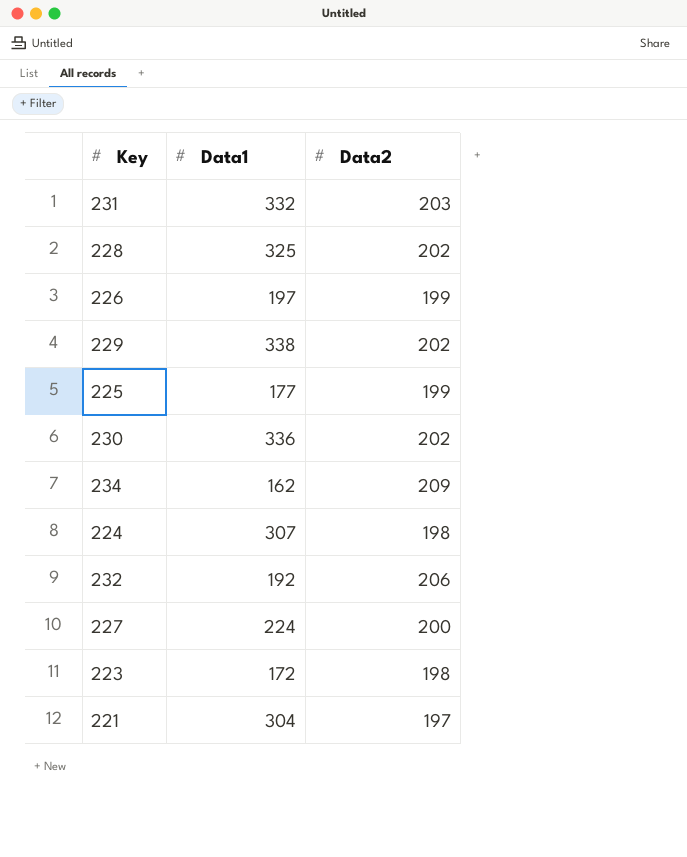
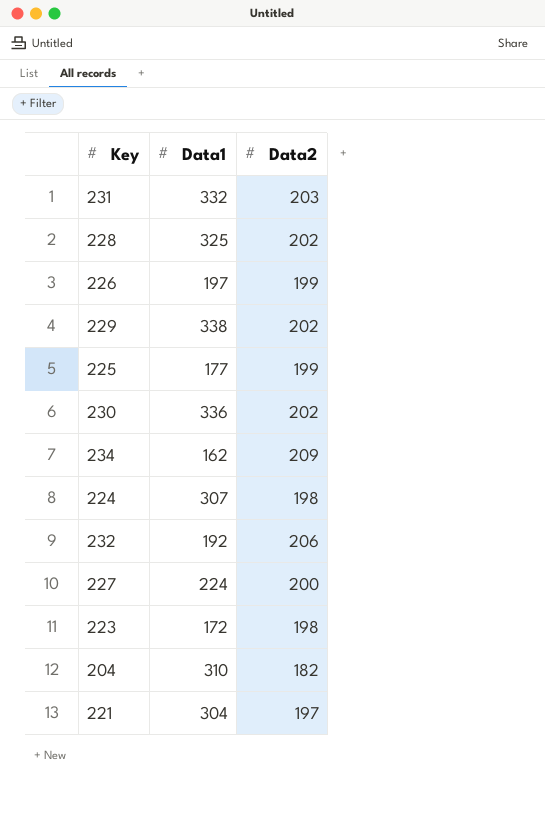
row 204: none -> 310 | 182

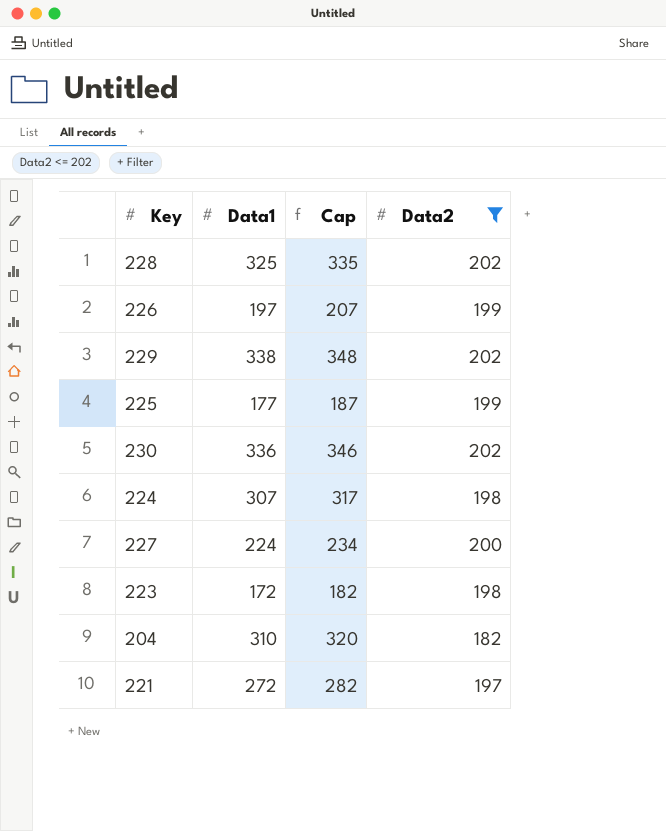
filter: none -> Data2 <= 202
column Cap | formula: none -> [Data1] + 10
221 | Data1: 304 -> 272

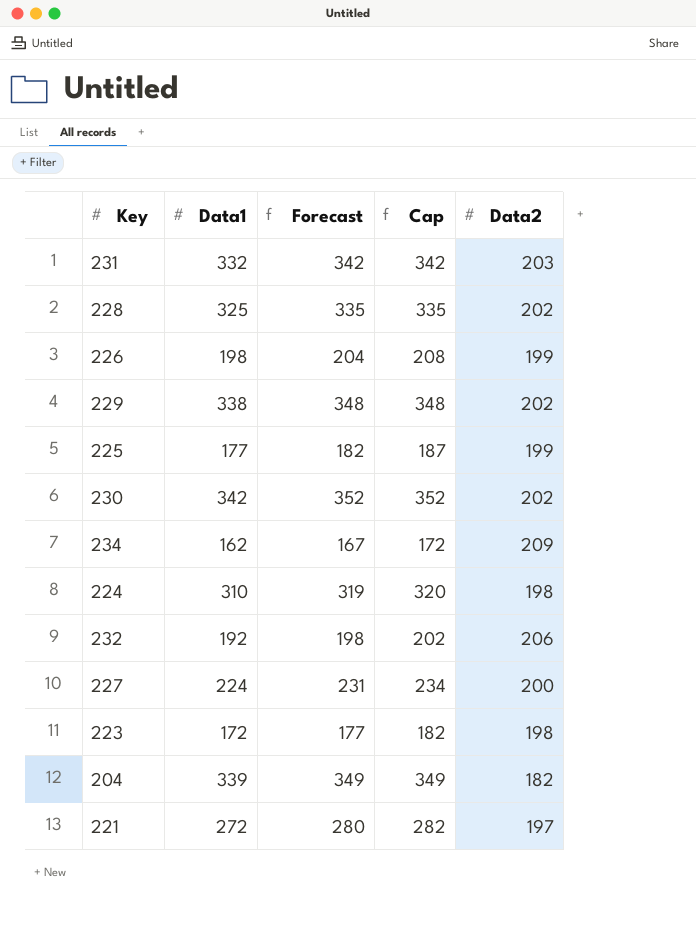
filter: Data2 <= 202 -> none
column Forecast | formula: none -> [Data1] * 1.03
226 | Data1: 197 -> 198
226 | Cap: 207 -> 208
230 | Data1: 336 -> 342
230 | Cap: 346 -> 352
224 | Data1: 307 -> 310
224 | Cap: 317 -> 320
204 | Data1: 310 -> 339
204 | Cap: 320 -> 349

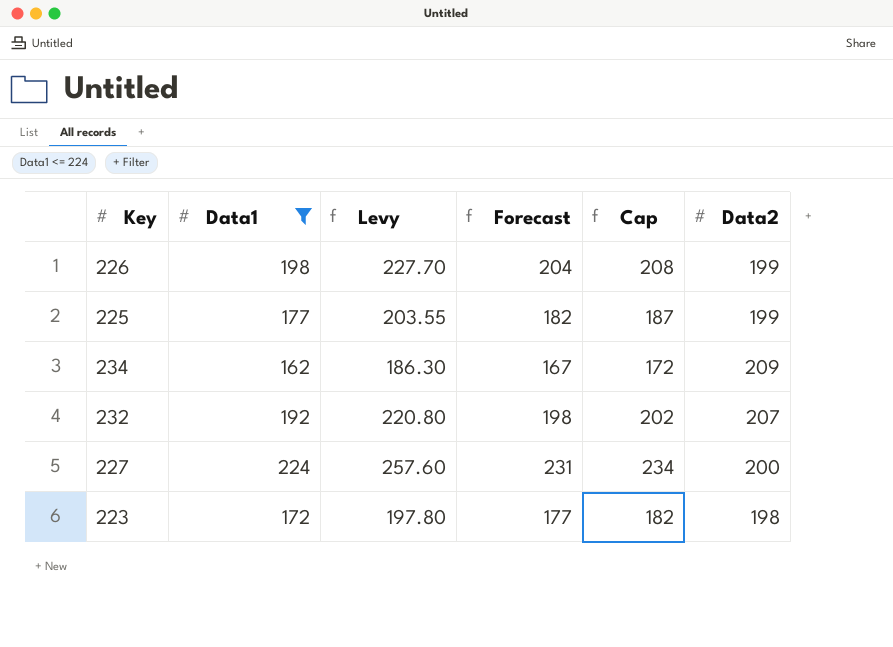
filter: none -> Data1 <= 224
column Levy | formula: none -> [Data1] * 1.15
232 | Data2: 206 -> 207

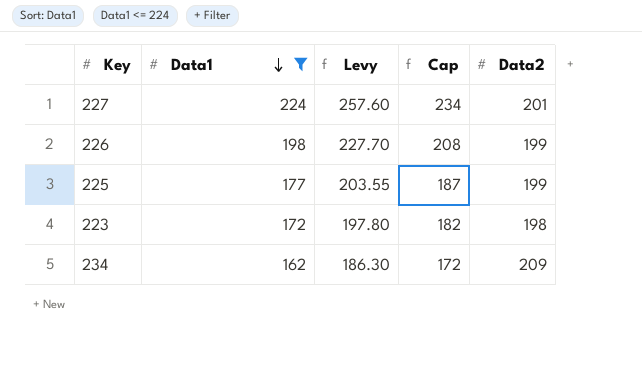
row order: none -> Data1 descending
column Forecast | formula: [Data1] * 1.03 -> none
row 232: 192 | 220.80 | 198 | 202 | 207 -> none
227 | Data2: 200 -> 201

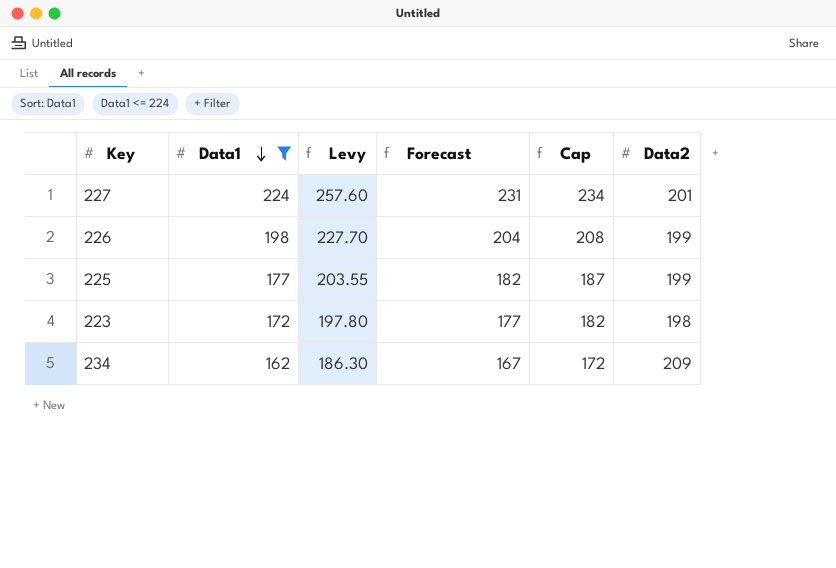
column Forecast | formula: none -> [Data1] * 1.03

